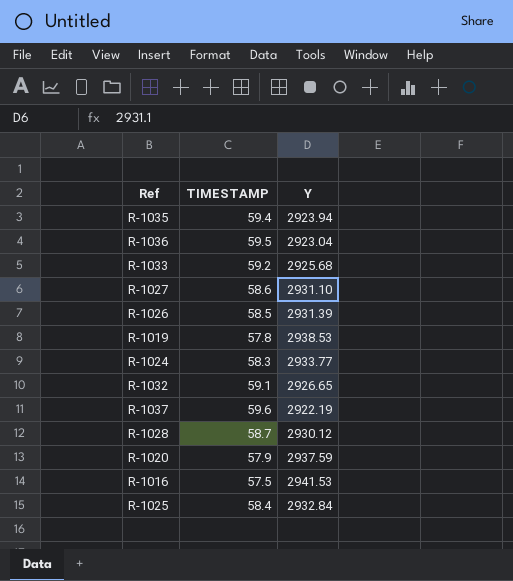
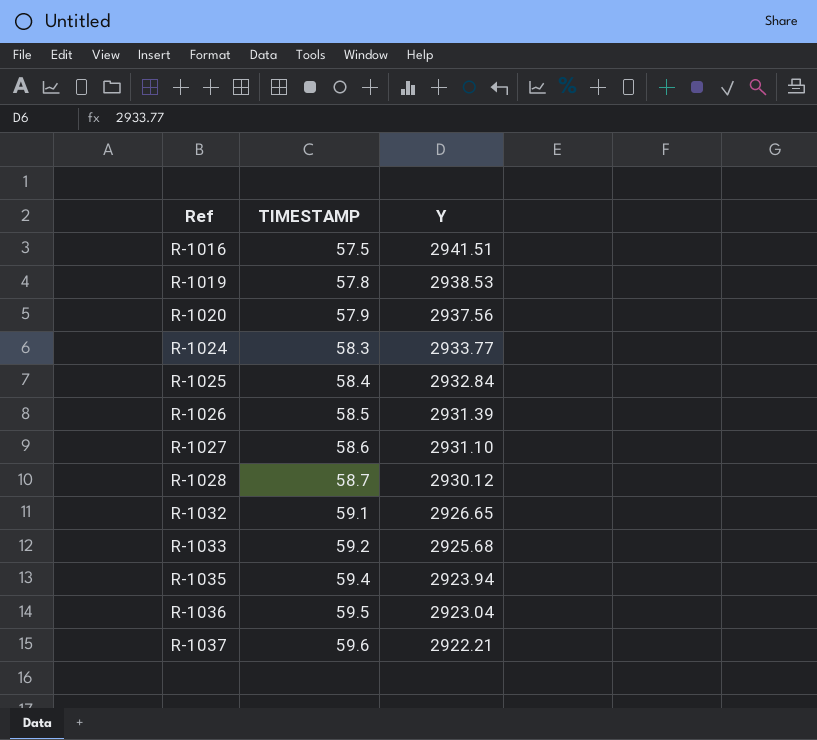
row order: none -> Ref ascending
R-1016 | Y: 2941.53 -> 2941.51
R-1020 | Y: 2937.59 -> 2937.56
R-1037 | Y: 2922.19 -> 2922.21

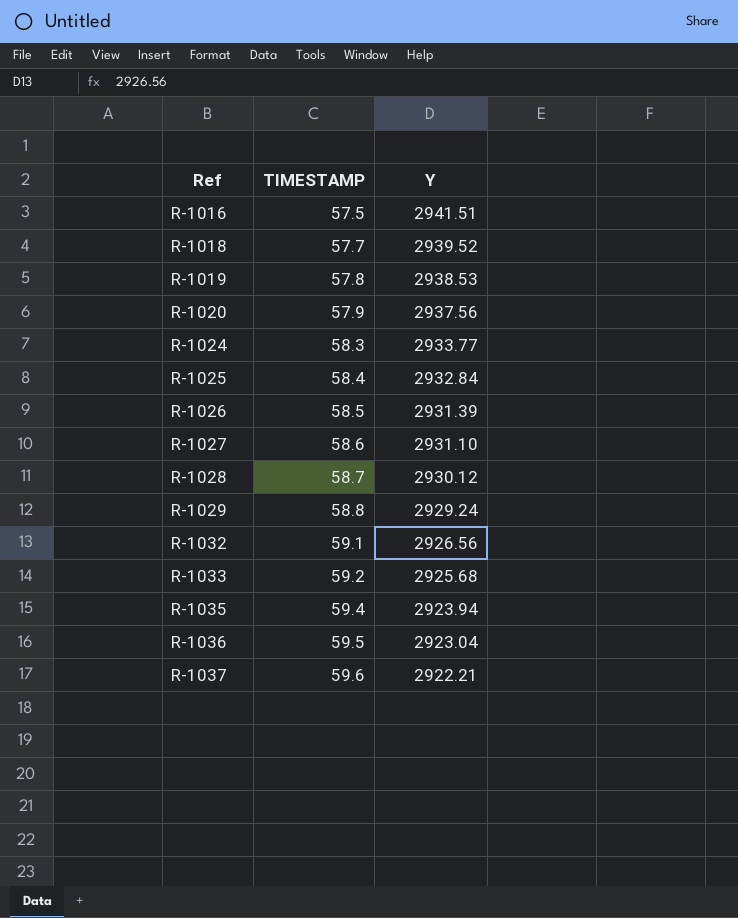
row R-1018: none -> 57.7 | 2939.52
row R-1029: none -> 58.8 | 2929.24
R-1032 | Y: 2926.65 -> 2926.56

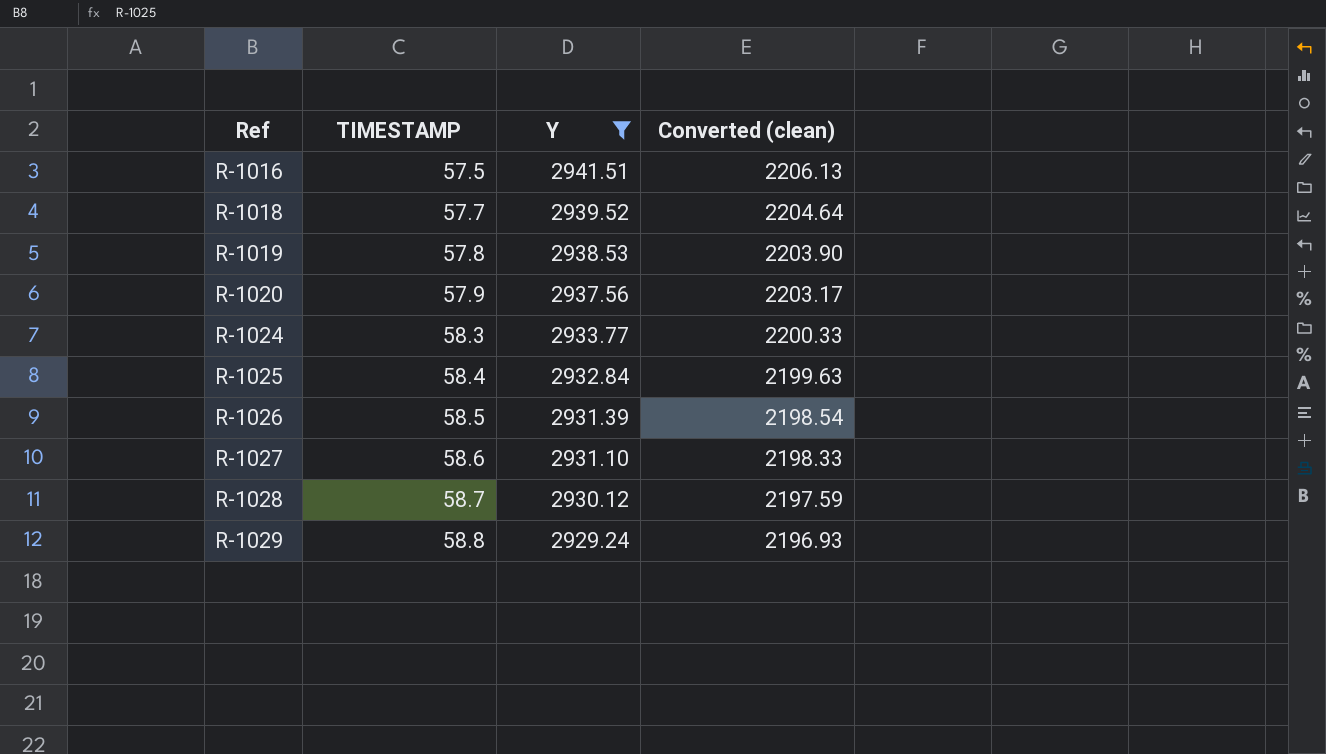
filter: none -> Y >= 2929.24
column Converted (clean) | formula: none -> [Y] * 0.75

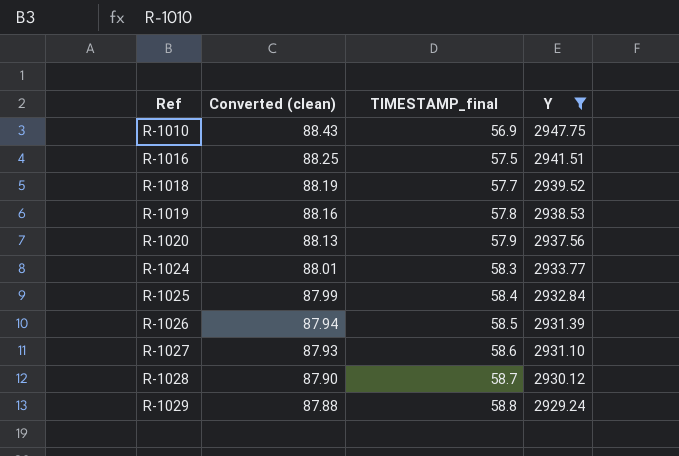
column Converted (clean) | formula: [Y] * 0.75 -> [Y] * 0.03
column Converted (clean) | position: 4 -> 2
column name: TIMESTAMP -> TIMESTAMP_final
row R-1010: none -> 88.43 | 56.9 | 2947.75

